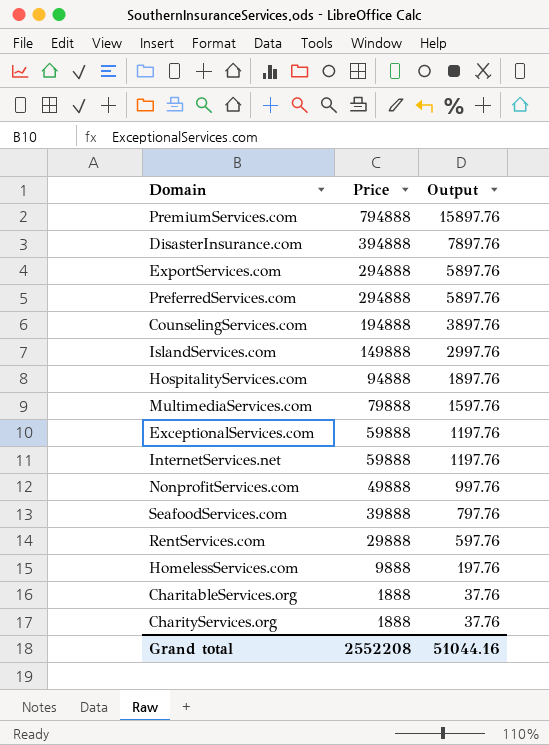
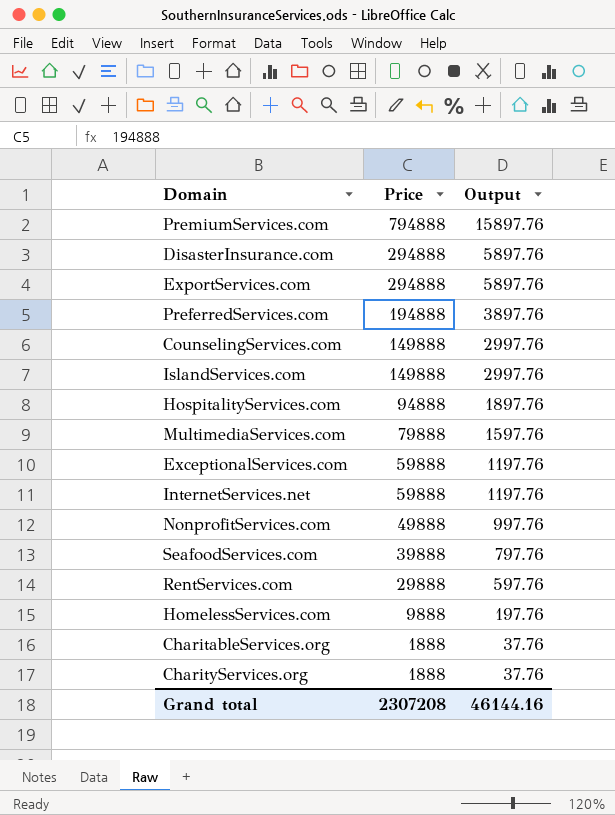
DisasterInsurance.com | Price: 394888 -> 294888
DisasterInsurance.com | Output: 7897.76 -> 5897.76
PreferredServices.com | Price: 294888 -> 194888
PreferredServices.com | Output: 5897.76 -> 3897.76
CounselingServices.com | Price: 194888 -> 149888
CounselingServices.com | Output: 3897.76 -> 2997.76
Grand total | Price: 2552208 -> 2307208
Grand total | Output: 51044.16 -> 46144.16

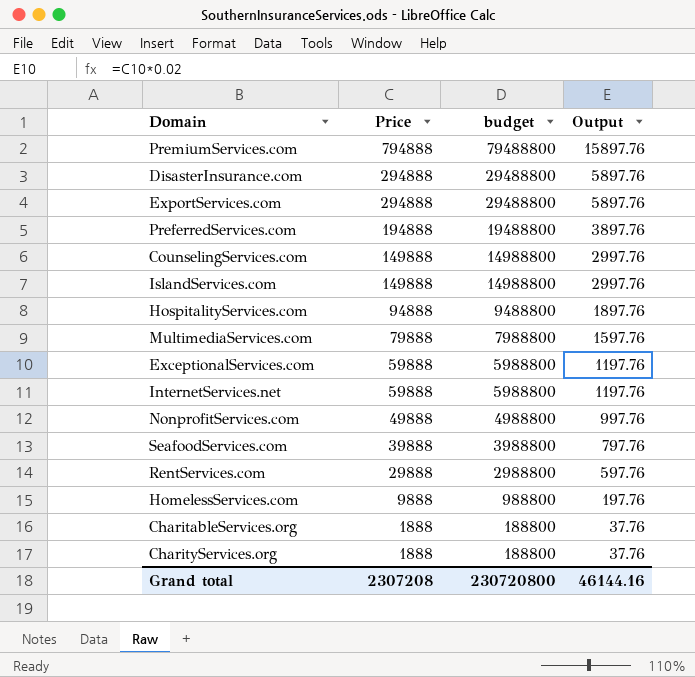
column budget | formula: none -> [Price] * 100

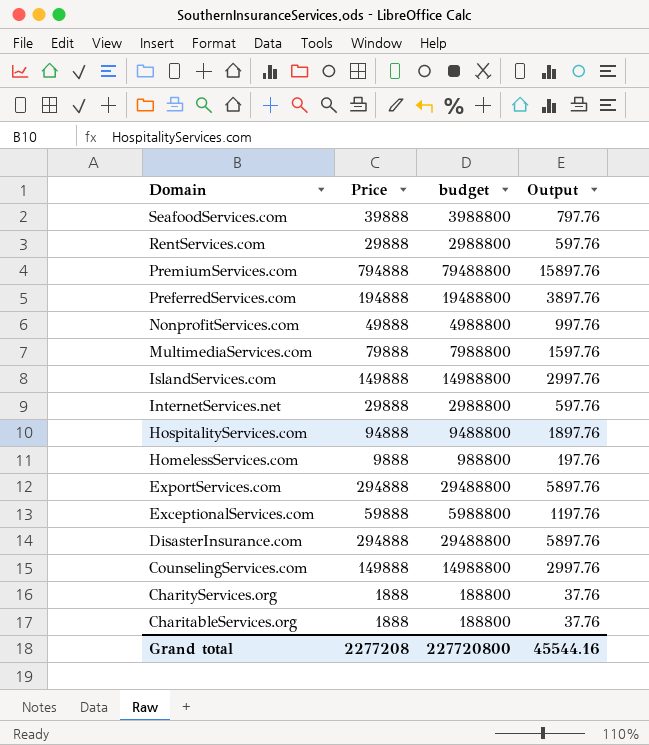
row order: Price descending -> Domain descending
InternetServices.net | Price: 59888 -> 29888
InternetServices.net | budget: 5988800 -> 2988800
InternetServices.net | Output: 1197.76 -> 597.76
Grand total | Price: 2307208 -> 2277208
Grand total | budget: 230720800 -> 227720800
Grand total | Output: 46144.16 -> 45544.16

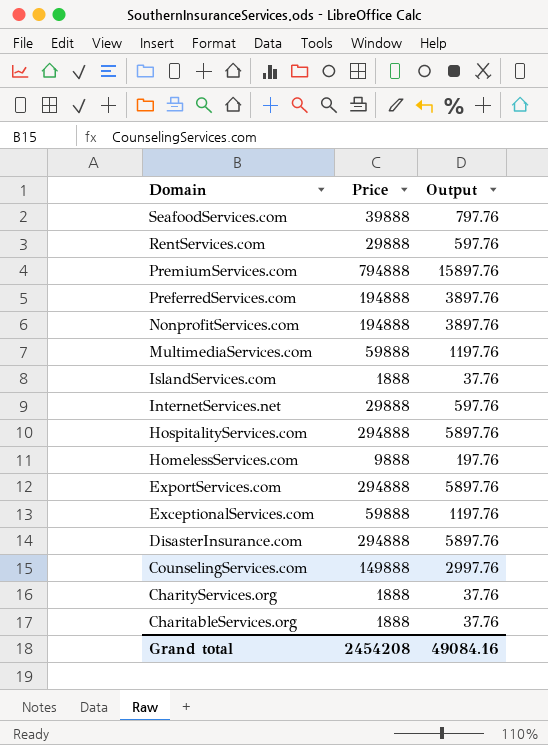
column budget | formula: [Price] * 100 -> none
NonprofitServices.com | Price: 49888 -> 194888
NonprofitServices.com | Output: 997.76 -> 3897.76
MultimediaServices.com | Price: 79888 -> 59888
MultimediaServices.com | Output: 1597.76 -> 1197.76
IslandServices.com | Price: 149888 -> 1888
IslandServices.com | Output: 2997.76 -> 37.76
HospitalityServices.com | Price: 94888 -> 294888
HospitalityServices.com | Output: 1897.76 -> 5897.76
Grand total | Price: 2277208 -> 2454208
Grand total | Output: 45544.16 -> 49084.16

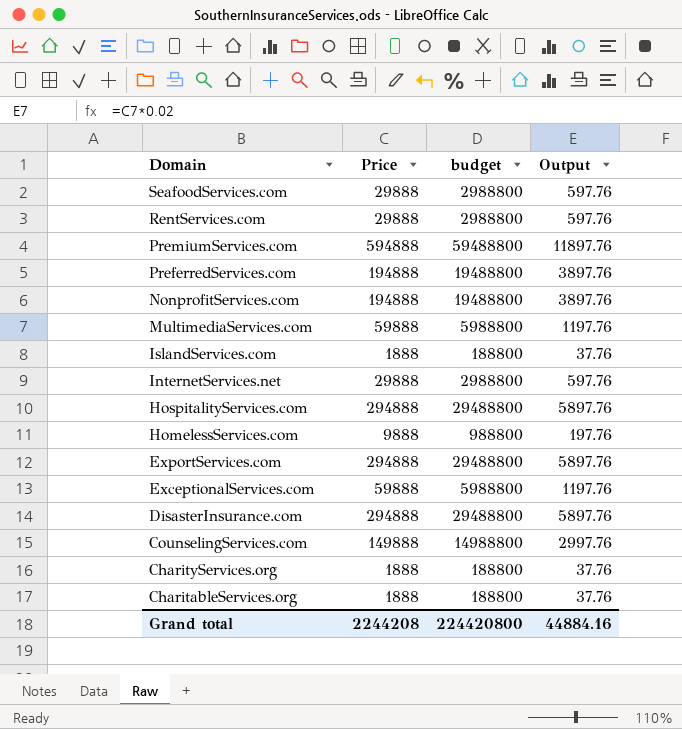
column budget | formula: none -> [Price] * 100
SeafoodServices.com | Price: 39888 -> 29888
SeafoodServices.com | Output: 797.76 -> 597.76
PremiumServices.com | Price: 794888 -> 594888
PremiumServices.com | Output: 15897.76 -> 11897.76
Grand total | Price: 2454208 -> 2244208
Grand total | Output: 49084.16 -> 44884.16

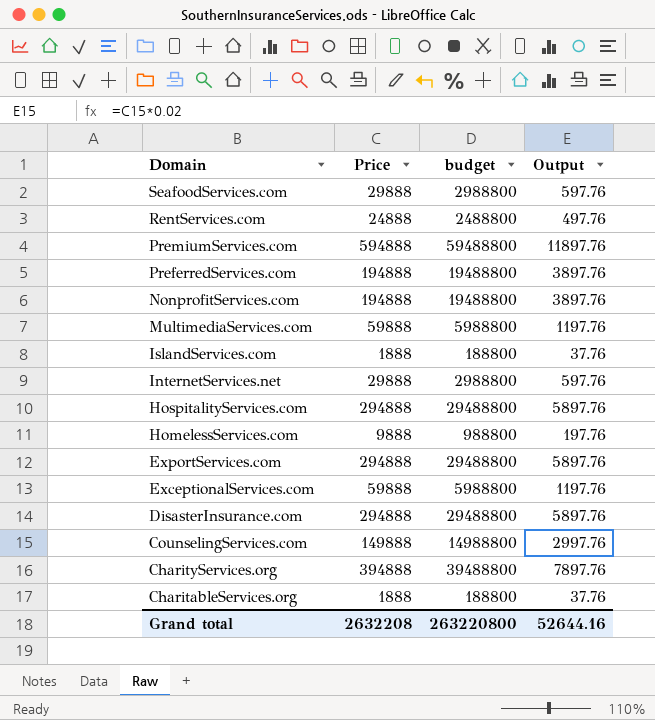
RentServices.com | Price: 29888 -> 24888
RentServices.com | budget: 2988800 -> 2488800
RentServices.com | Output: 597.76 -> 497.76
CharityServices.org | Price: 1888 -> 394888
CharityServices.org | budget: 188800 -> 39488800
CharityServices.org | Output: 37.76 -> 7897.76
Grand total | Price: 2244208 -> 2632208
Grand total | budget: 224420800 -> 263220800
Grand total | Output: 44884.16 -> 52644.16

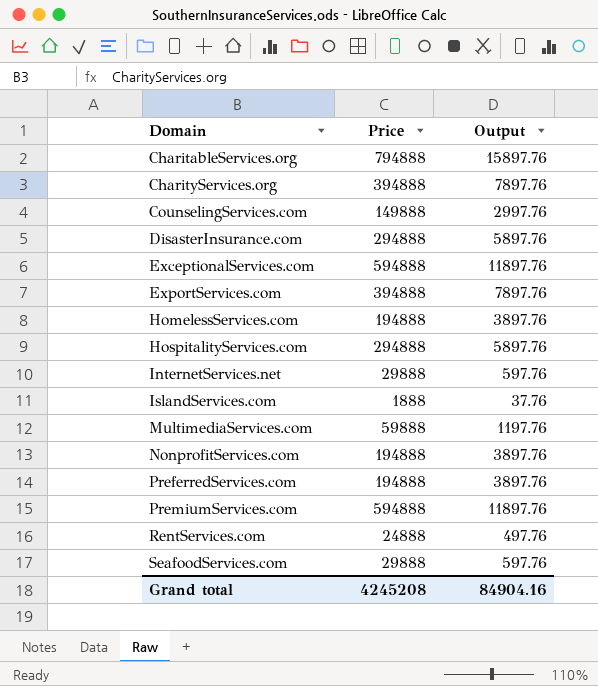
row order: Domain descending -> Domain ascending
column budget | formula: [Price] * 100 -> none
CharitableServices.org | Price: 1888 -> 794888
CharitableServices.org | Output: 37.76 -> 15897.76
ExceptionalServices.com | Price: 59888 -> 594888
ExceptionalServices.com | Output: 1197.76 -> 11897.76
ExportServices.com | Price: 294888 -> 394888
ExportServices.com | Output: 5897.76 -> 7897.76
HomelessServices.com | Price: 9888 -> 194888
HomelessServices.com | Output: 197.76 -> 3897.76
Grand total | Price: 2632208 -> 4245208
Grand total | Output: 52644.16 -> 84904.16

